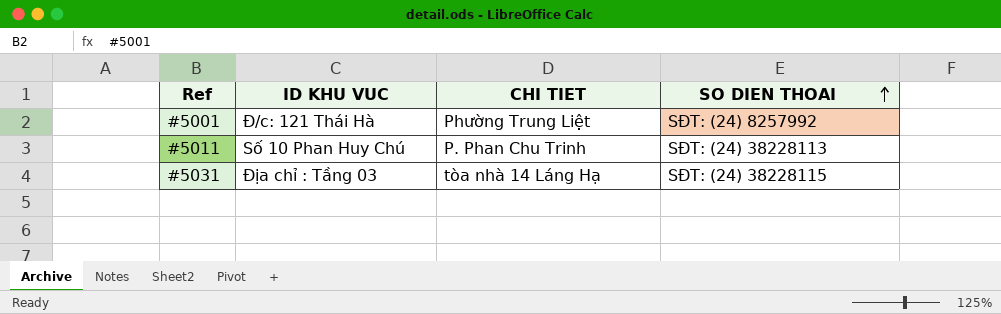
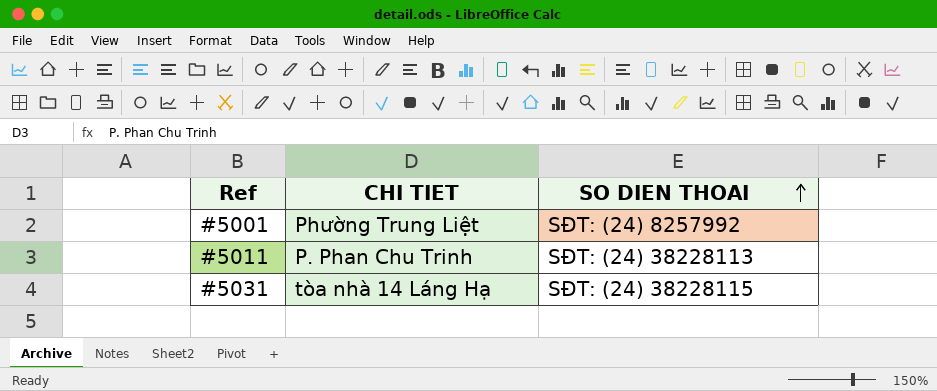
column ID KHU VUC | position: 2 -> none

